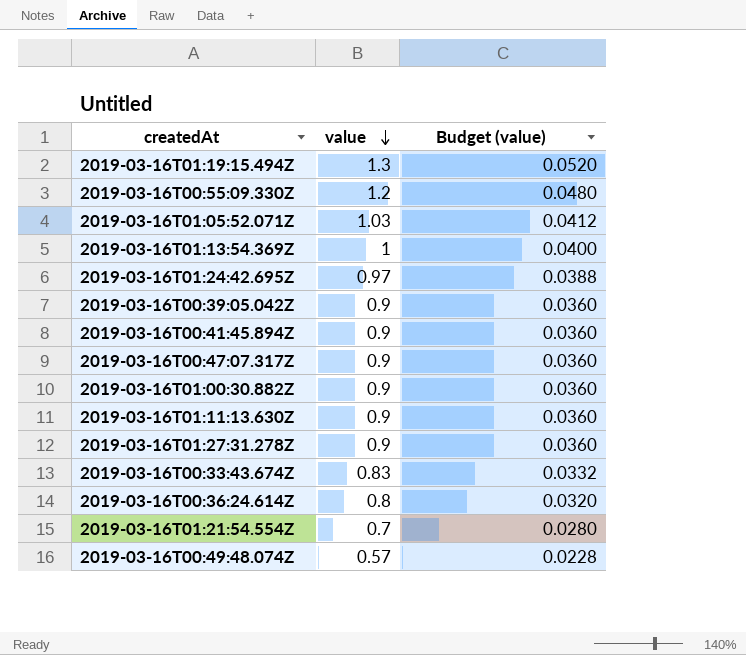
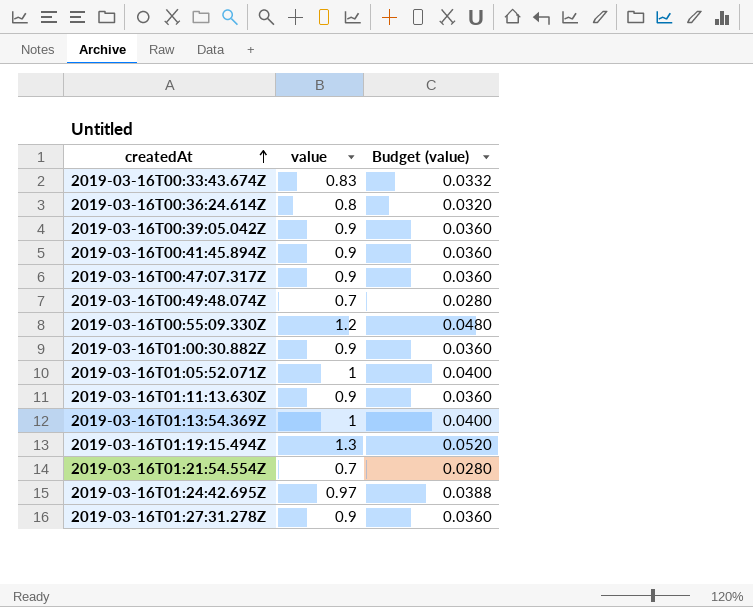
row order: value descending -> createdAt ascending
2019-03-16T00:49:48.074Z | value: 0.57 -> 0.7
2019-03-16T00:49:48.074Z | Budget (value): 0.0228 -> 0.0280
2019-03-16T01:05:52.071Z | value: 1.03 -> 1
2019-03-16T01:05:52.071Z | Budget (value): 0.0412 -> 0.0400

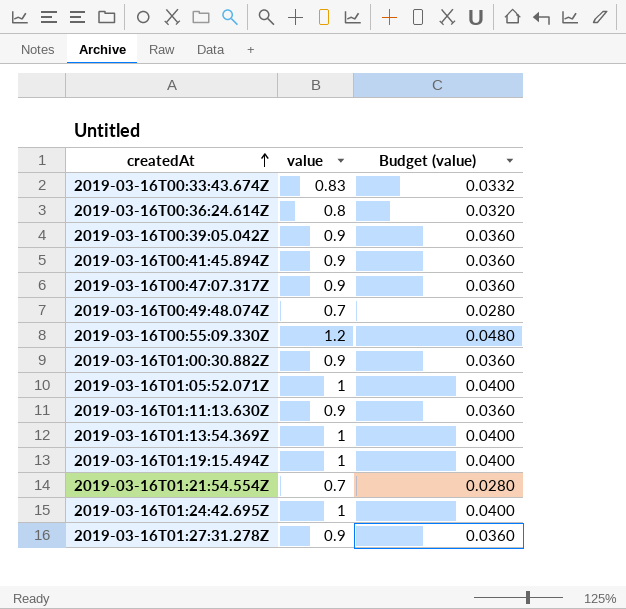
2019-03-16T01:19:15.494Z | value: 1.3 -> 1
2019-03-16T01:19:15.494Z | Budget (value): 0.0520 -> 0.0400
2019-03-16T01:24:42.695Z | value: 0.97 -> 1
2019-03-16T01:24:42.695Z | Budget (value): 0.0388 -> 0.0400

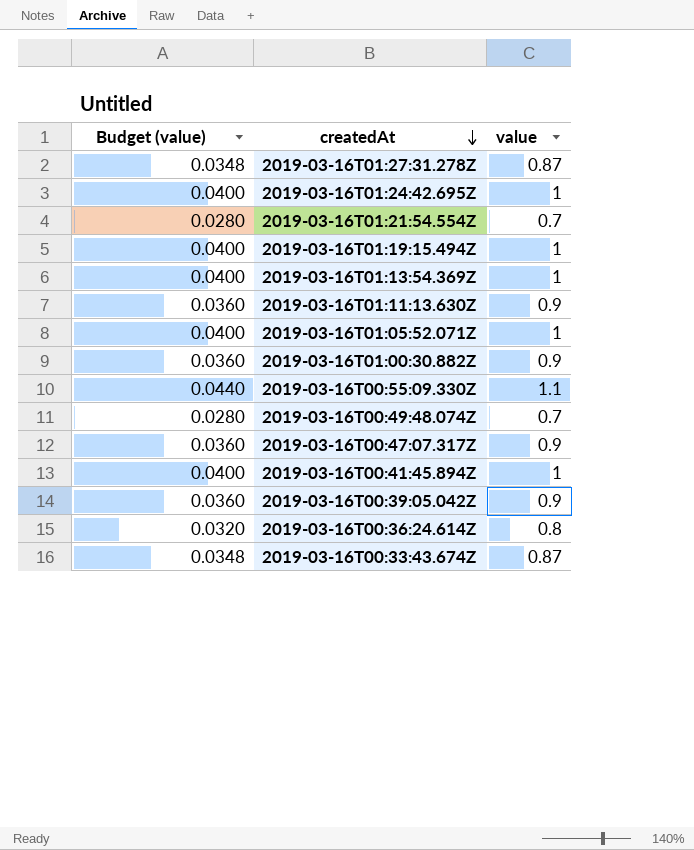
row order: createdAt ascending -> createdAt descending
column Budget (value) | position: 3 -> 1
2019-03-16T01:27:31.278Z | Budget (value): 0.0360 -> 0.0348
2019-03-16T01:27:31.278Z | value: 0.9 -> 0.87
2019-03-16T00:55:09.330Z | Budget (value): 0.0480 -> 0.0440
2019-03-16T00:55:09.330Z | value: 1.2 -> 1.1
2019-03-16T00:41:45.894Z | Budget (value): 0.0360 -> 0.0400
2019-03-16T00:41:45.894Z | value: 0.9 -> 1
2019-03-16T00:33:43.674Z | Budget (value): 0.0332 -> 0.0348
2019-03-16T00:33:43.674Z | value: 0.83 -> 0.87

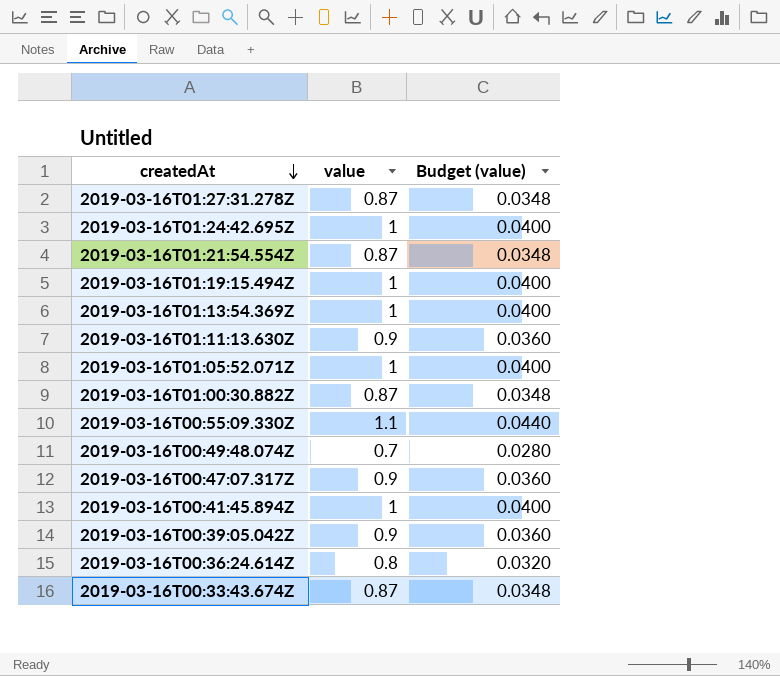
column Budget (value) | position: 1 -> 3
2019-03-16T01:21:54.554Z | value: 0.7 -> 0.87
2019-03-16T01:21:54.554Z | Budget (value): 0.0280 -> 0.0348
2019-03-16T01:00:30.882Z | value: 0.9 -> 0.87
2019-03-16T01:00:30.882Z | Budget (value): 0.0360 -> 0.0348

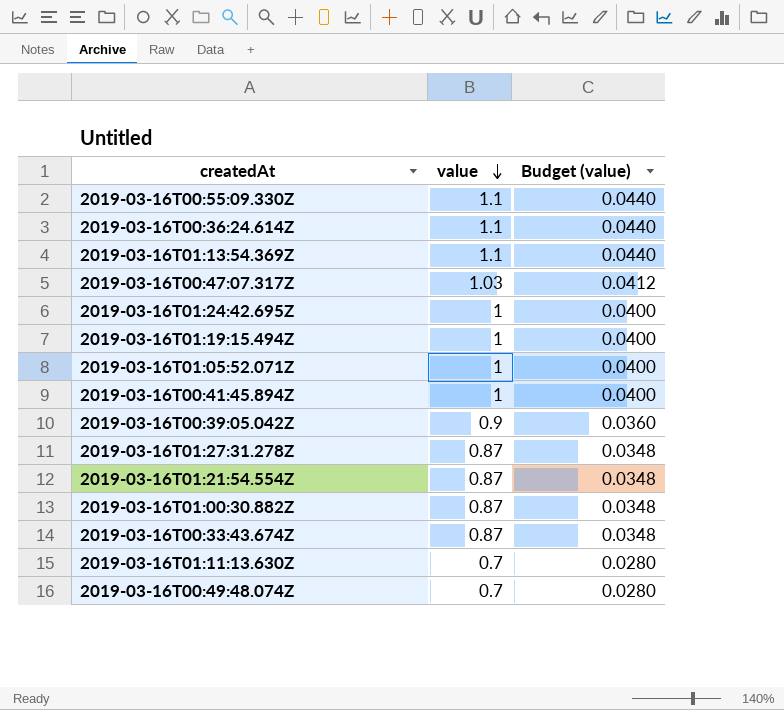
row order: createdAt descending -> value descending
2019-03-16T00:36:24.614Z | value: 0.8 -> 1.1
2019-03-16T00:36:24.614Z | Budget (value): 0.0320 -> 0.0440
2019-03-16T01:13:54.369Z | value: 1 -> 1.1
2019-03-16T01:13:54.369Z | Budget (value): 0.0400 -> 0.0440
2019-03-16T00:47:07.317Z | value: 0.9 -> 1.03
2019-03-16T00:47:07.317Z | Budget (value): 0.0360 -> 0.0412
2019-03-16T01:11:13.630Z | value: 0.9 -> 0.7
2019-03-16T01:11:13.630Z | Budget (value): 0.0360 -> 0.0280

